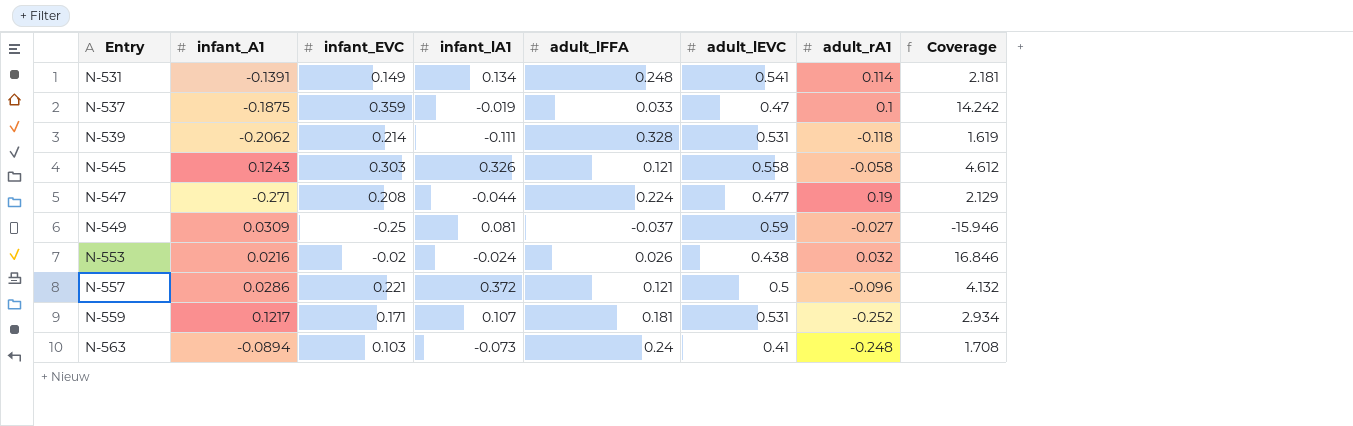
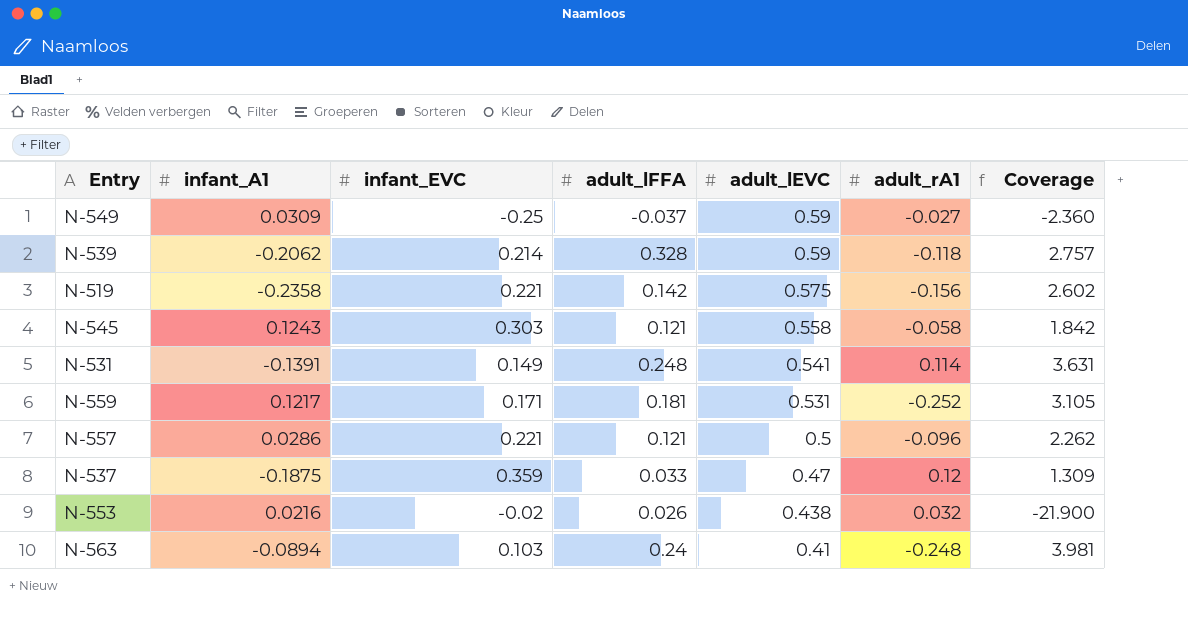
row order: Entry ascending -> adult_lEVC descending
column infant_lA1 | position: 4 -> none
column Coverage | formula: [adult_lEVC] / [adult_lFFA] -> [adult_lEVC] / [infant_EVC]
row N-547: -0.271 | 0.208 | -0.044 | 0.224 | 0.477 | 0.19 | 2.129 -> none
N-539 | adult_lEVC: 0.531 -> 0.59
row N-519: none -> -0.2358 | 0.221 | 0.142 | 0.575 | -0.156 | 2.602
N-537 | adult_rA1: 0.1 -> 0.12

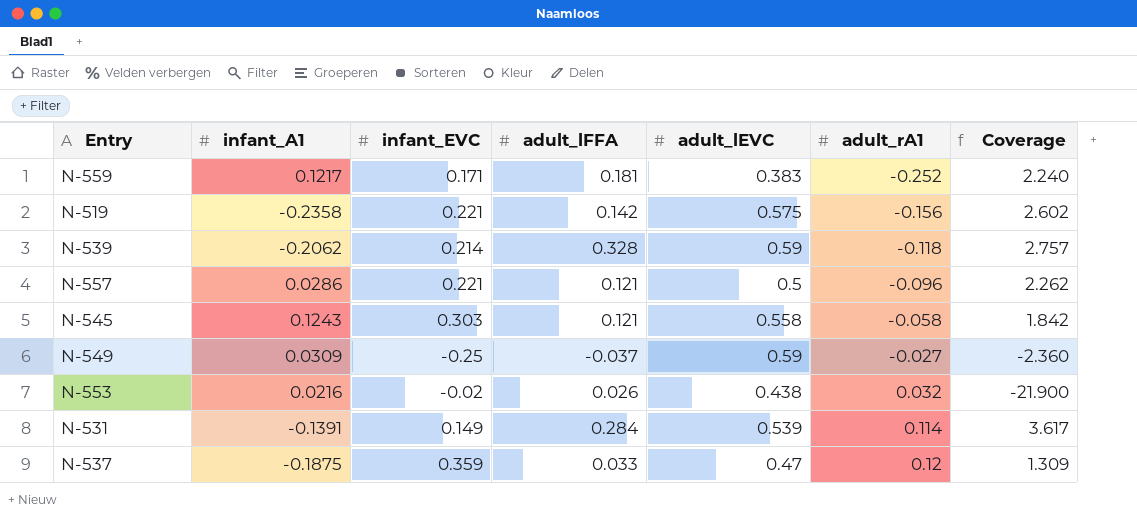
row order: adult_lEVC descending -> adult_rA1 ascending
row N-563: -0.0894 | 0.103 | 0.24 | 0.41 | -0.248 | 3.981 -> none
N-559 | adult_lEVC: 0.531 -> 0.383
N-559 | Coverage: 3.105 -> 2.240
N-531 | adult_lFFA: 0.248 -> 0.284
N-531 | adult_lEVC: 0.541 -> 0.539
N-531 | Coverage: 3.631 -> 3.617

